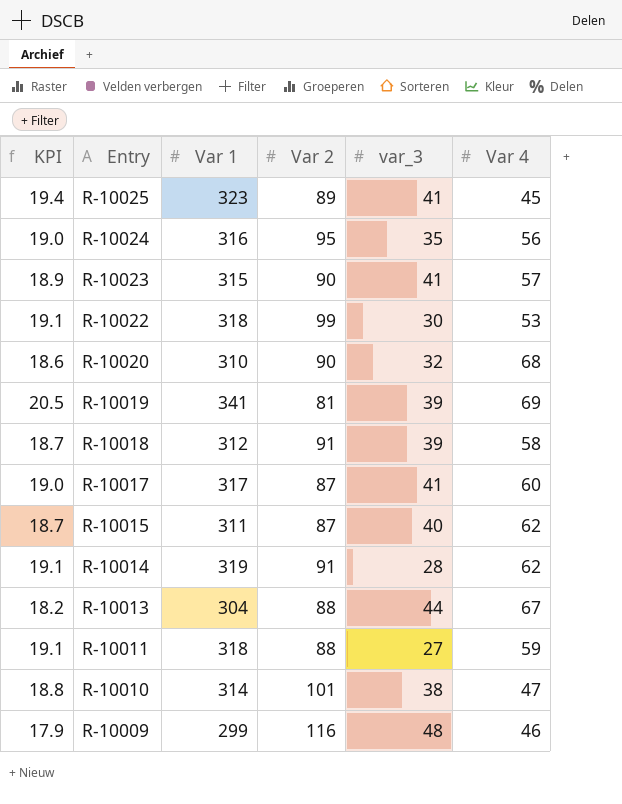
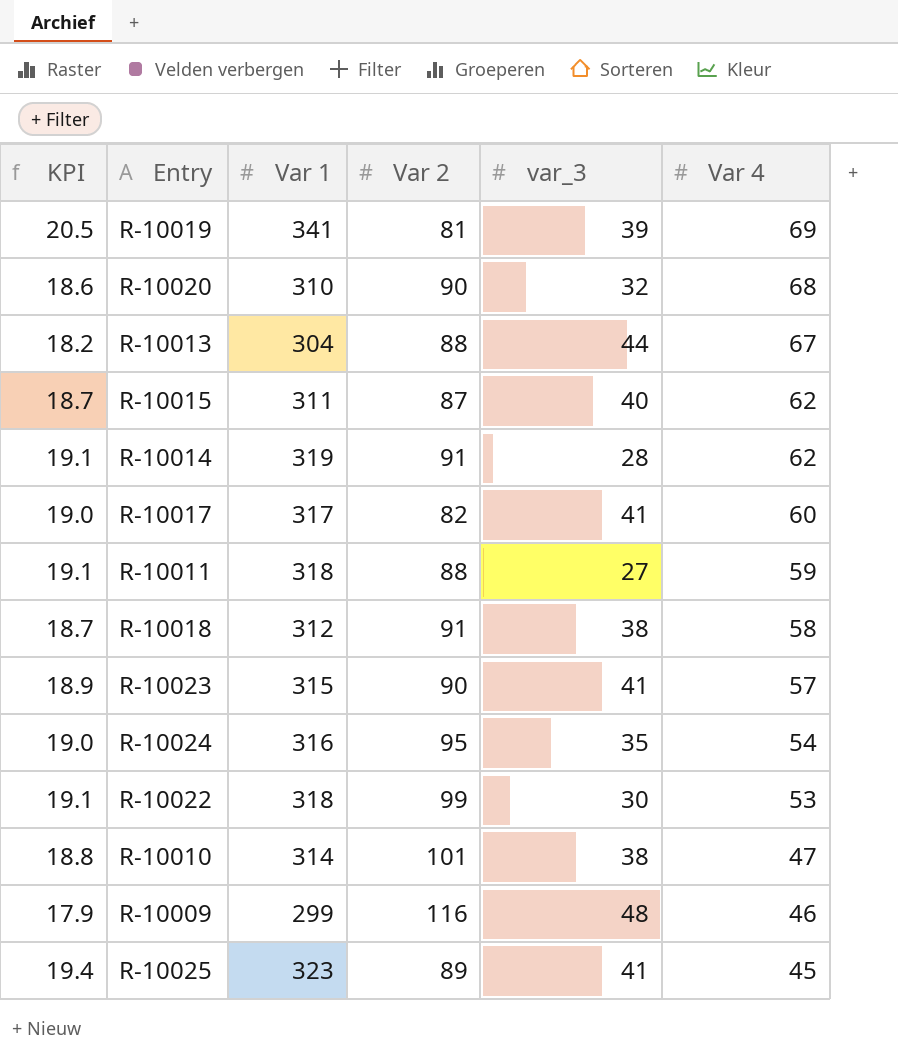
row order: Entry descending -> Var 4 descending
R-10017 | Var 2: 87 -> 82
R-10018 | var_3: 39 -> 38
R-10024 | Var 4: 56 -> 54

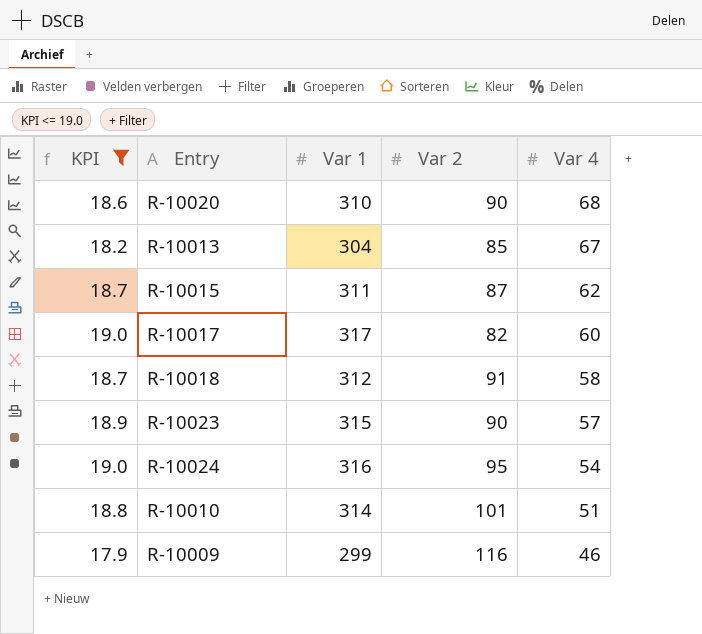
filter: none -> KPI <= 19.0
column var_3 | position: 5 -> none
R-10013 | Var 2: 88 -> 85
R-10010 | Var 4: 47 -> 51

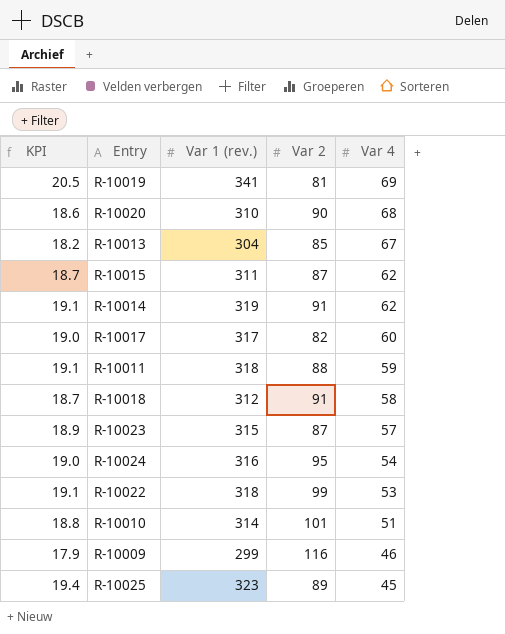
filter: KPI <= 19.0 -> none
column name: Var 1 -> Var 1 (rev.)
R-10023 | Var 2: 90 -> 87

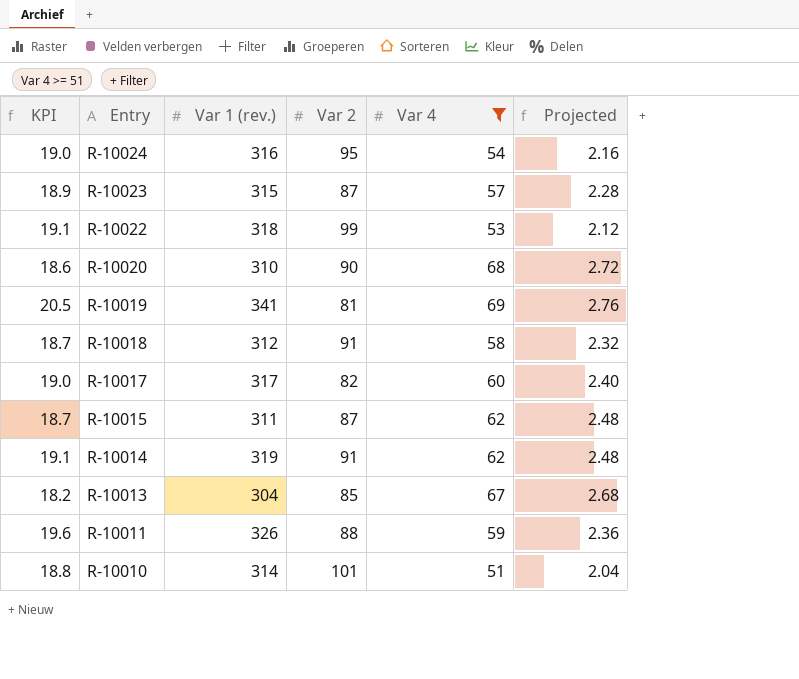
filter: none -> Var 4 >= 51
row order: Var 4 descending -> Entry descending
column Projected | formula: none -> [Var 4] * 0.04
R-10011 | KPI: 19.1 -> 19.6
R-10011 | Var 1 (rev.): 318 -> 326

